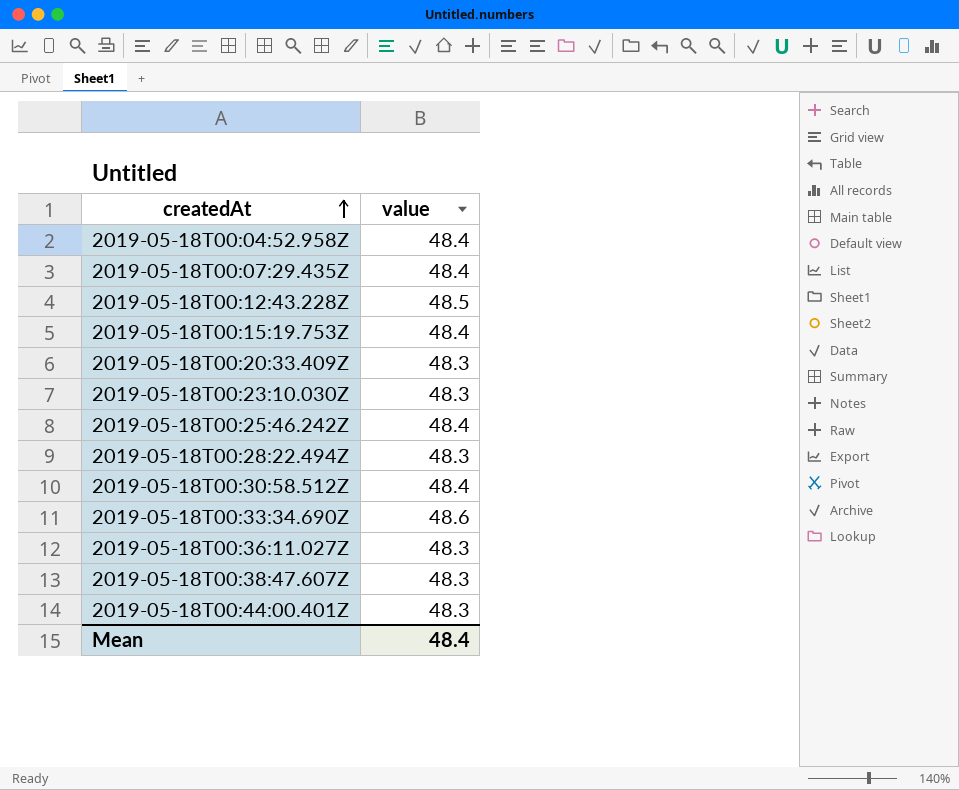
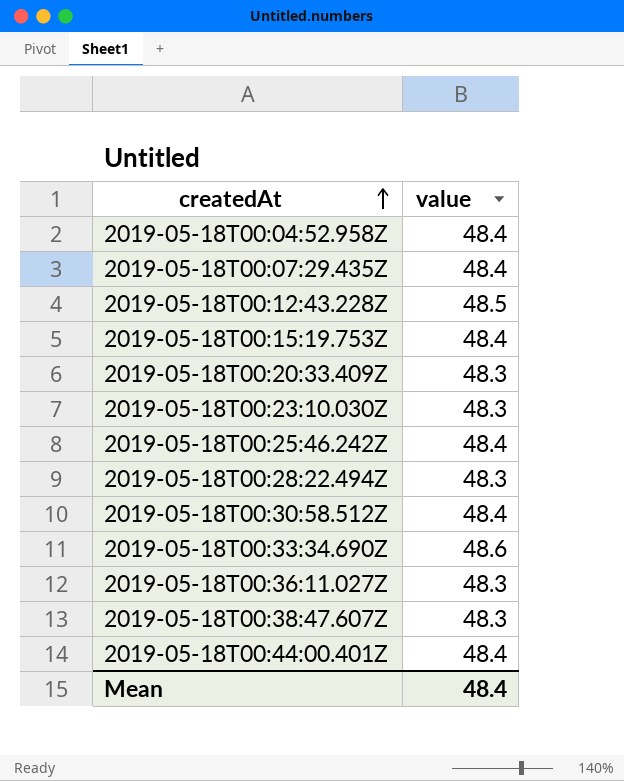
2019-05-18T00:44:00.401Z | value: 48.3 -> 48.4

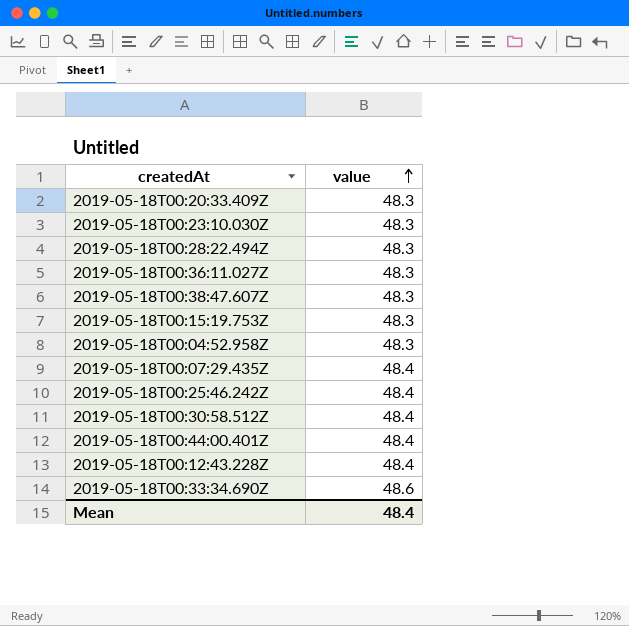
row order: createdAt ascending -> value ascending
2019-05-18T00:15:19.753Z | value: 48.4 -> 48.3
2019-05-18T00:04:52.958Z | value: 48.4 -> 48.3
2019-05-18T00:12:43.228Z | value: 48.5 -> 48.4

